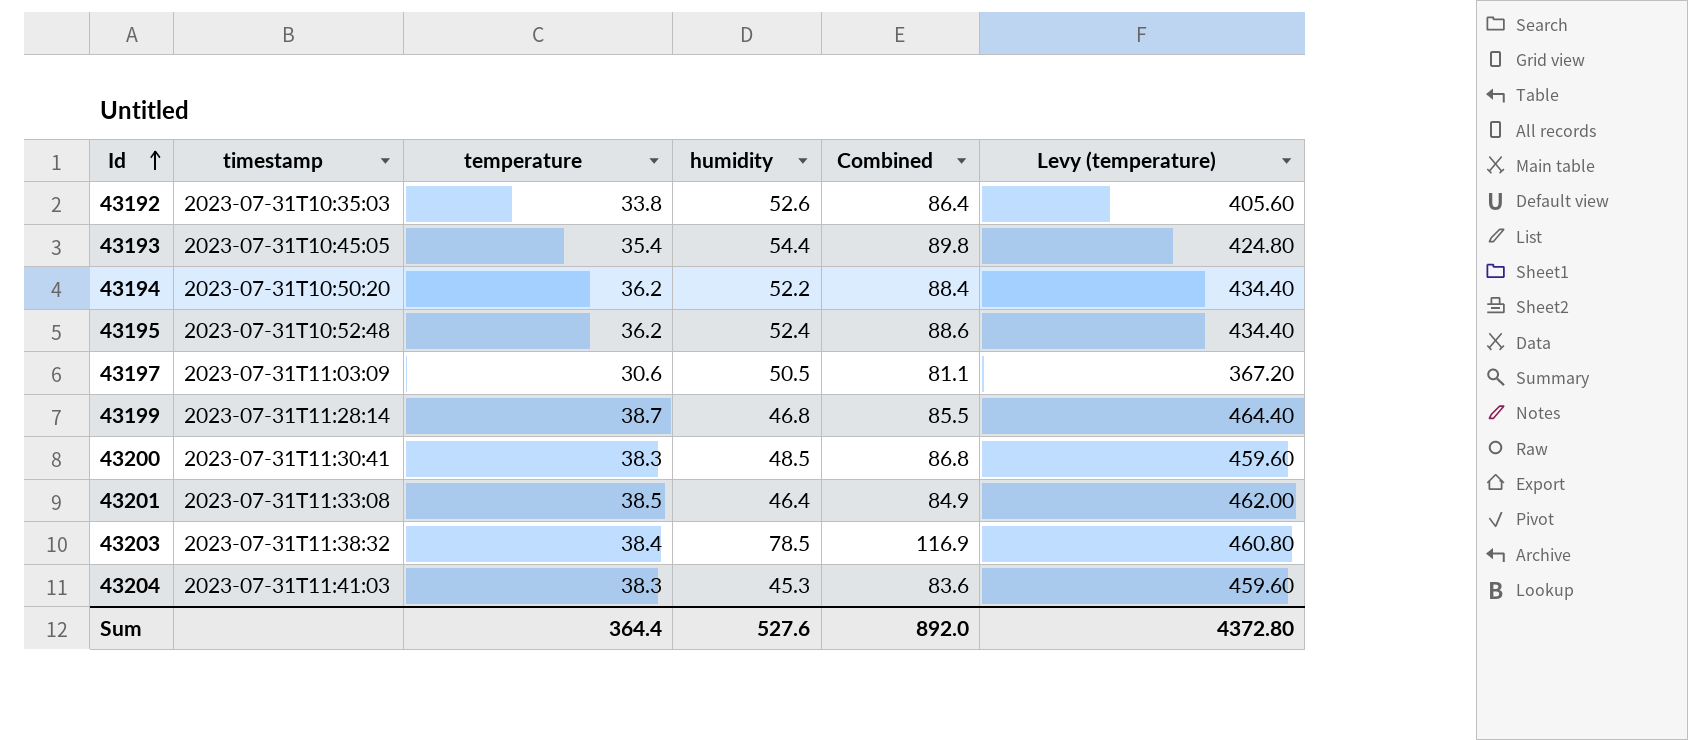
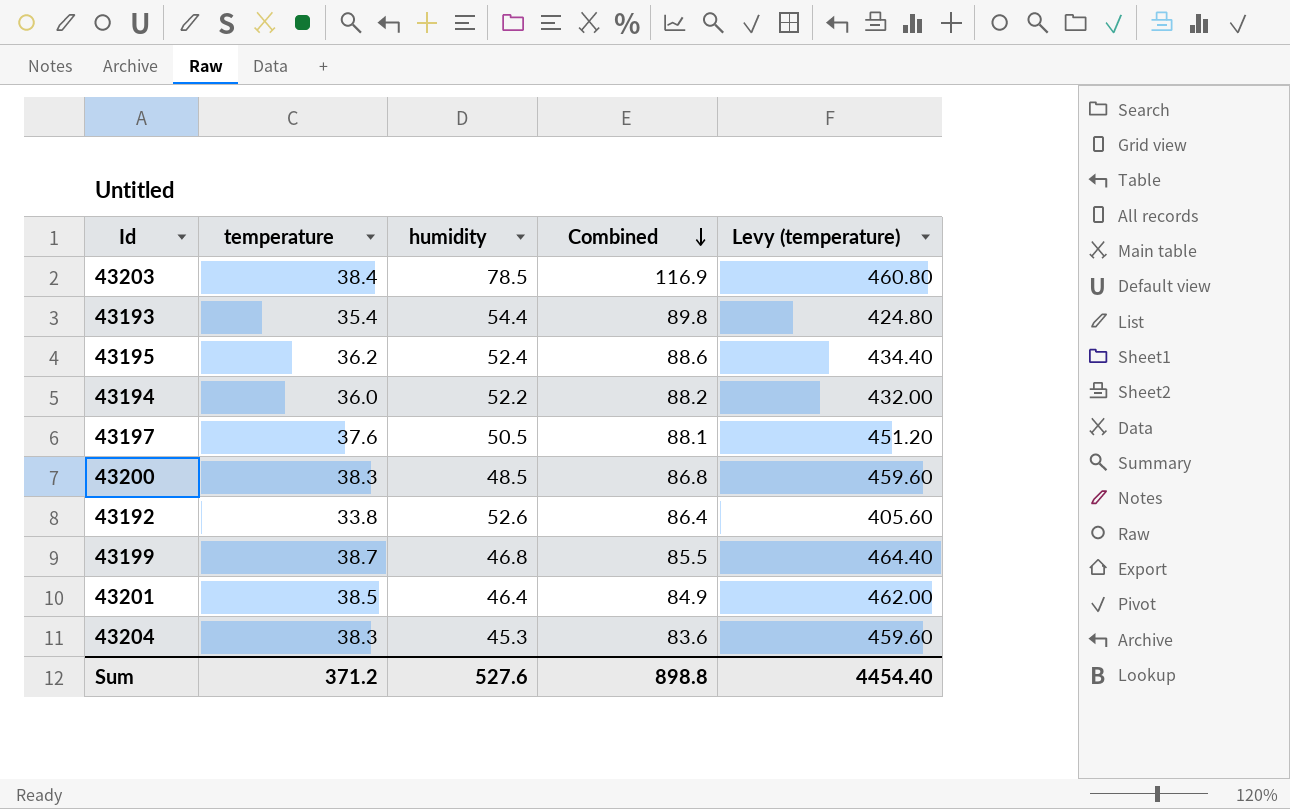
row order: Id ascending -> Combined descending
column timestamp | position: 2 -> none
43194 | temperature: 36.2 -> 36.0
43194 | Combined: 88.4 -> 88.2
43194 | Levy (temperature): 434.40 -> 432.00
43197 | temperature: 30.6 -> 37.6
43197 | Combined: 81.1 -> 88.1
43197 | Levy (temperature): 367.20 -> 451.20
Sum | temperature: 364.4 -> 371.2
Sum | Combined: 892.0 -> 898.8
Sum | Levy (temperature): 4372.80 -> 4454.40

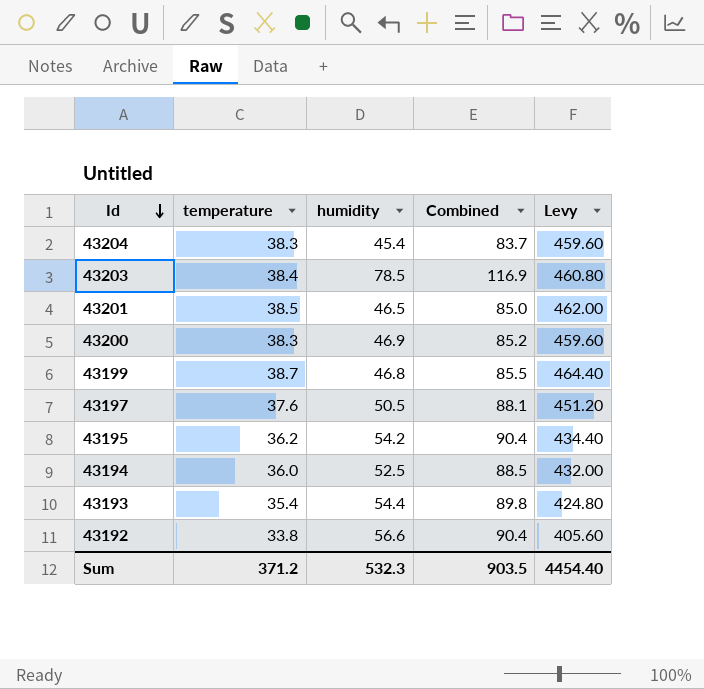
row order: Combined descending -> Id descending
column name: Levy (temperature) -> Levy
43204 | humidity: 45.3 -> 45.4
43204 | Combined: 83.6 -> 83.7
43201 | humidity: 46.4 -> 46.5
43201 | Combined: 84.9 -> 85.0
43200 | humidity: 48.5 -> 46.9
43200 | Combined: 86.8 -> 85.2
43195 | humidity: 52.4 -> 54.2
43195 | Combined: 88.6 -> 90.4
43194 | humidity: 52.2 -> 52.5
43194 | Combined: 88.2 -> 88.5
43192 | humidity: 52.6 -> 56.6
43192 | Combined: 86.4 -> 90.4
Sum | humidity: 527.6 -> 532.3
Sum | Combined: 898.8 -> 903.5

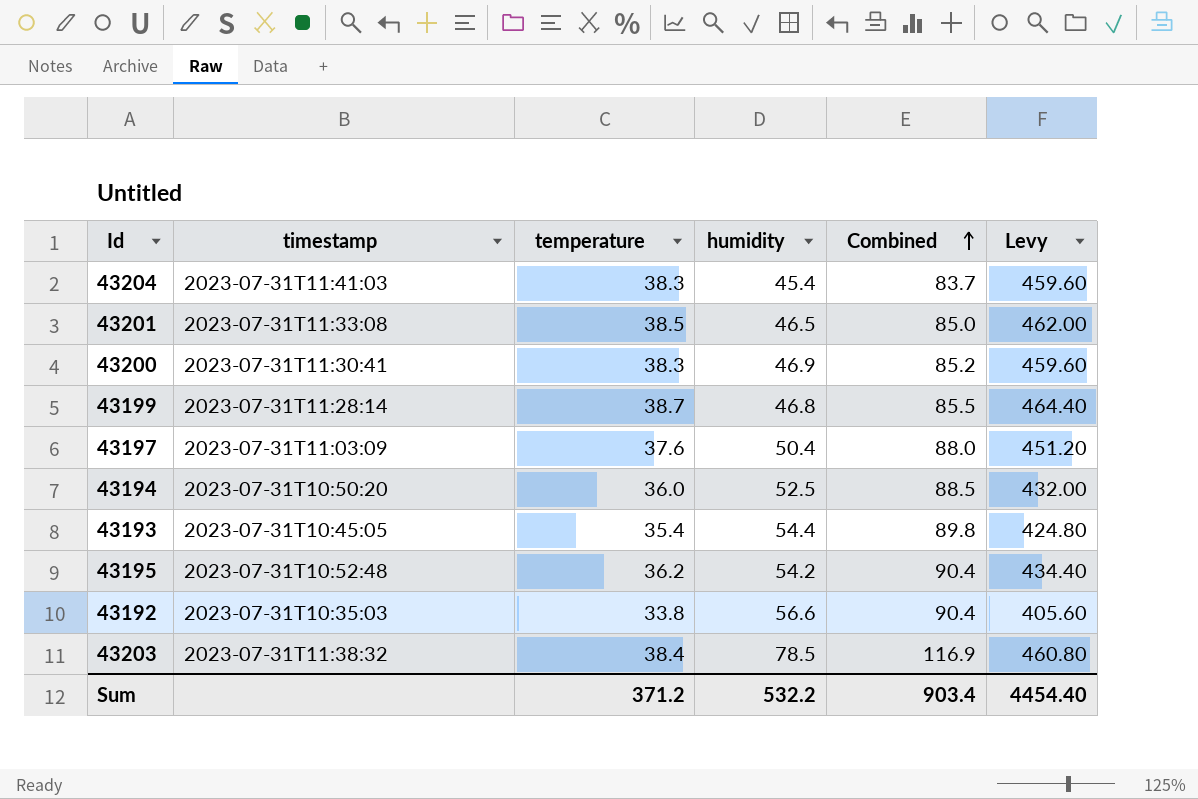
row order: Id descending -> Combined ascending
column timestamp | position: none -> 2
43197 | humidity: 50.5 -> 50.4
43197 | Combined: 88.1 -> 88.0
Sum | humidity: 532.3 -> 532.2
Sum | Combined: 903.5 -> 903.4

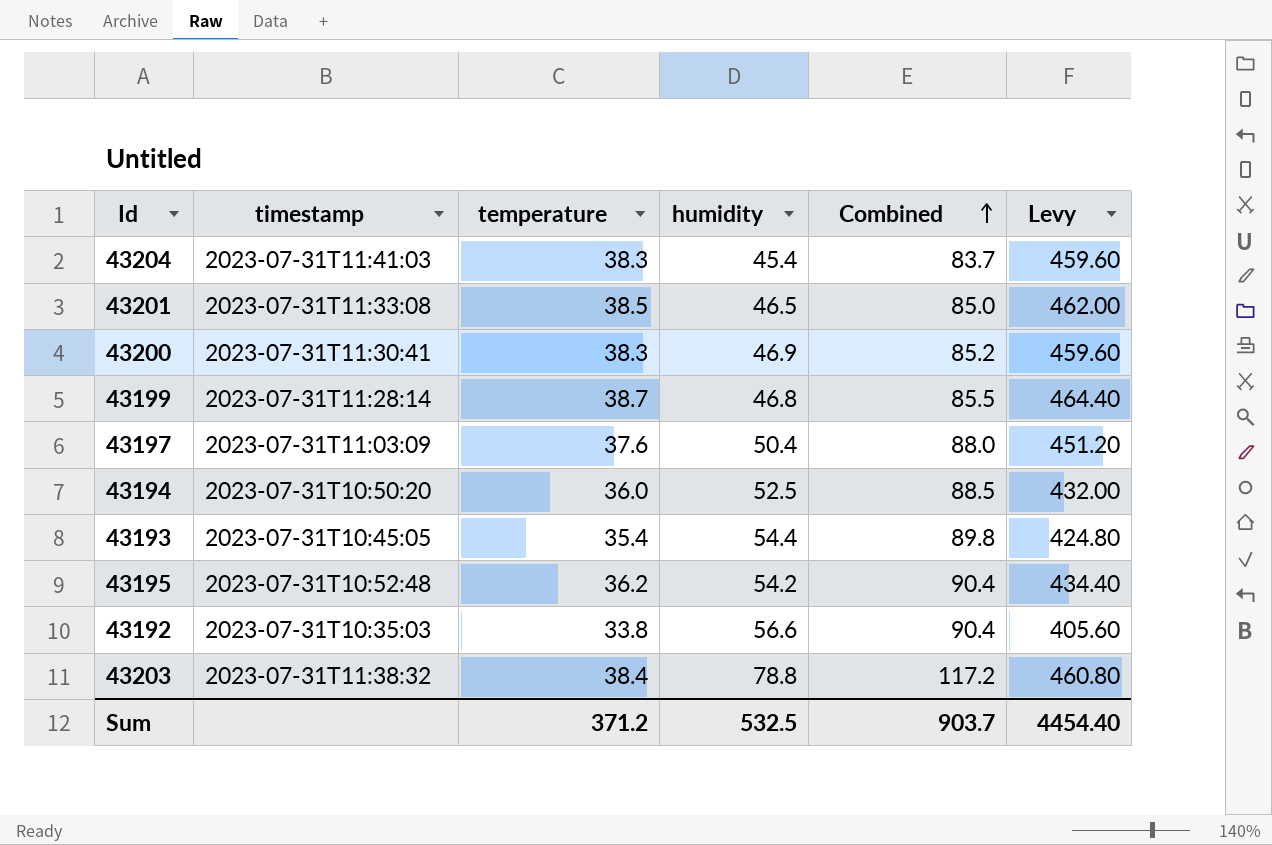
43203 | humidity: 78.5 -> 78.8
43203 | Combined: 116.9 -> 117.2
Sum | humidity: 532.2 -> 532.5
Sum | Combined: 903.4 -> 903.7

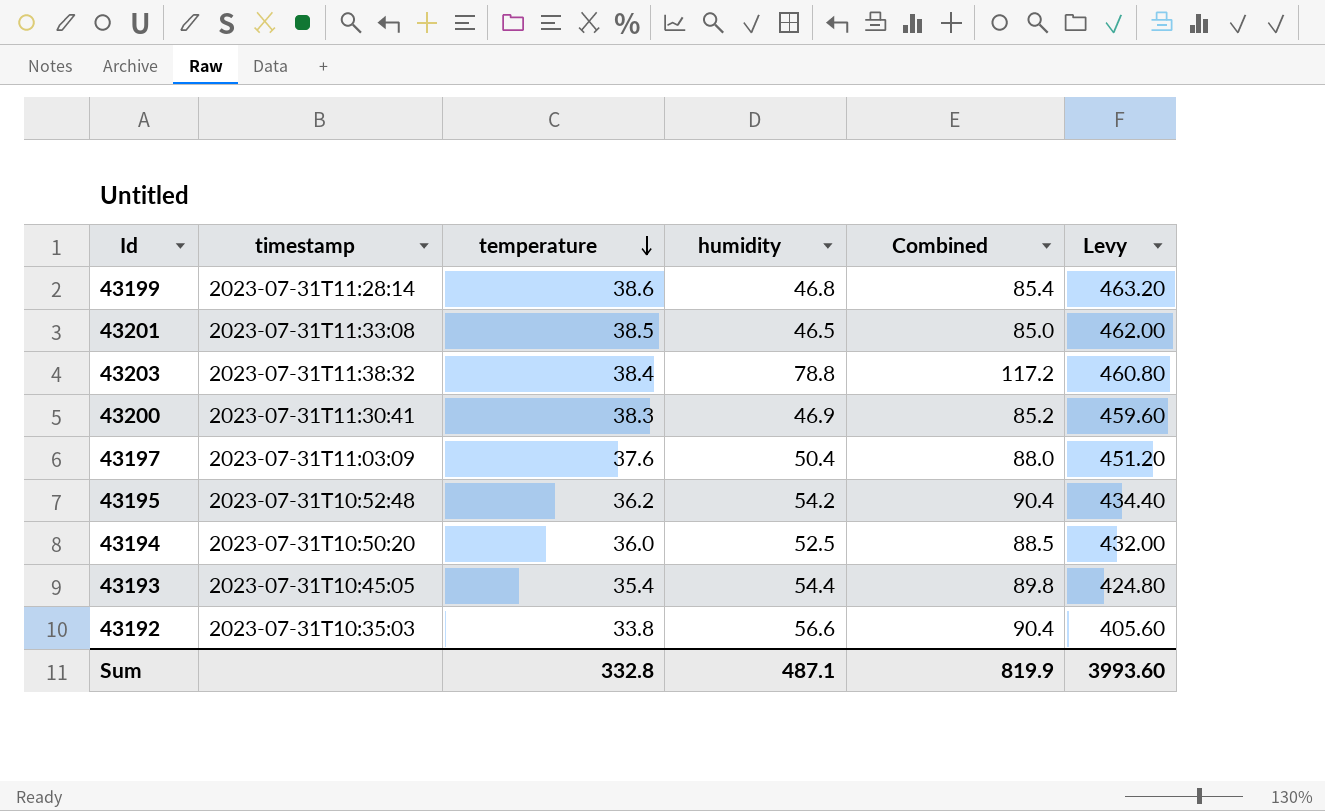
row order: Combined ascending -> temperature descending
row 43204: 2023-07-31T11:41:03 | 38.3 | 45.4 | 83.7 | 459.60 -> none
43199 | temperature: 38.7 -> 38.6
43199 | Combined: 85.5 -> 85.4
43199 | Levy: 464.40 -> 463.20
Sum | temperature: 371.2 -> 332.8
Sum | humidity: 532.5 -> 487.1
Sum | Combined: 903.7 -> 819.9
Sum | Levy: 4454.40 -> 3993.60

